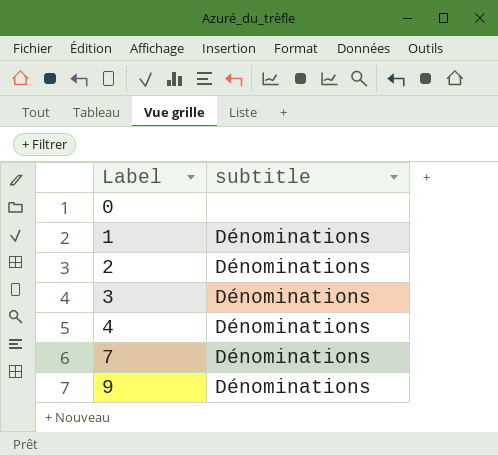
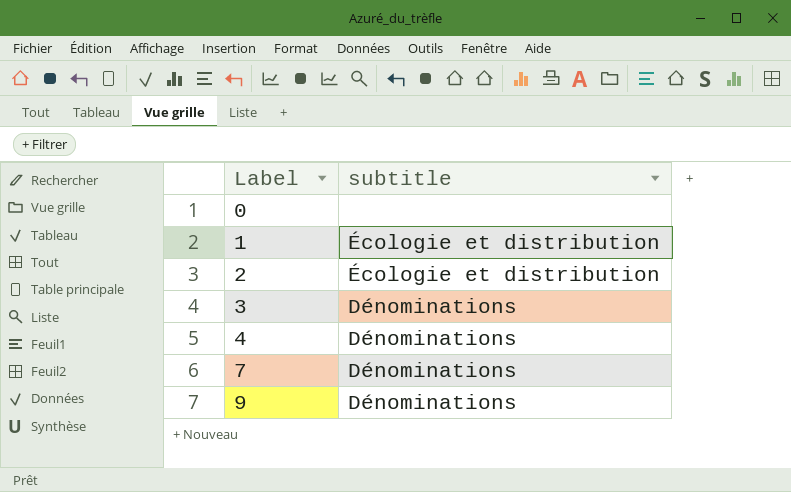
1 | subtitle: Dénominations -> Écologie et distribution
2 | subtitle: Dénominations -> Écologie et distribution

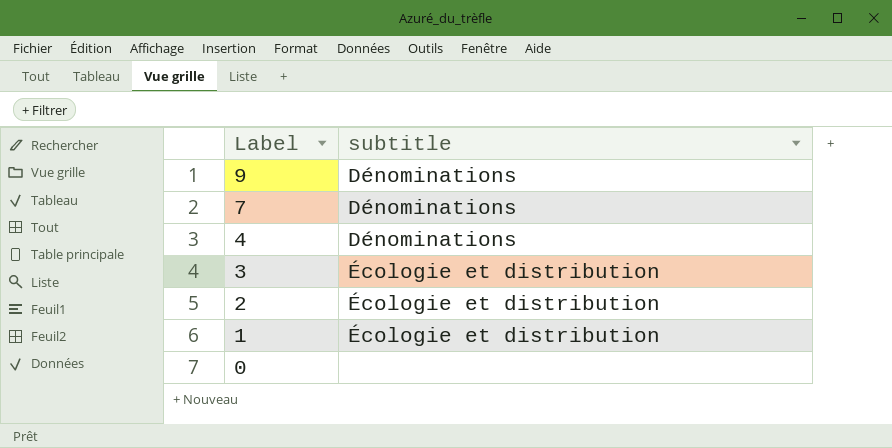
row order: Label ascending -> Label descending
3 | subtitle: Dénominations -> Écologie et distribution

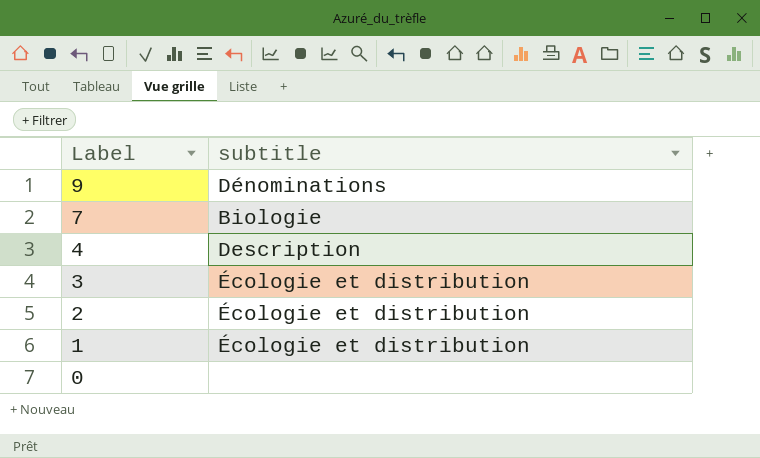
7 | subtitle: Dénominations -> Biologie
4 | subtitle: Dénominations -> Description

